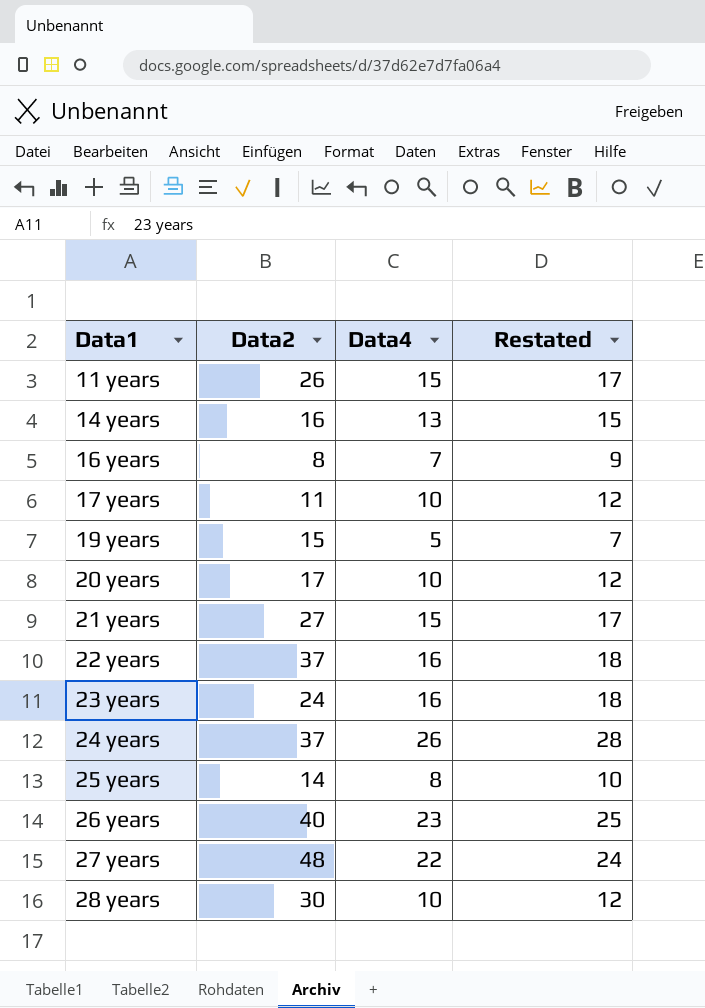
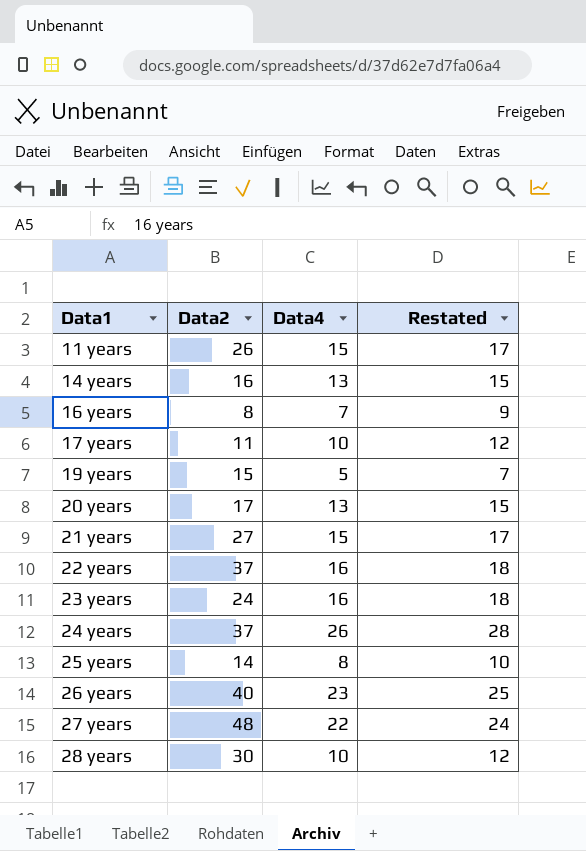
20 years | Data4: 10 -> 13
20 years | Restated: 12 -> 15

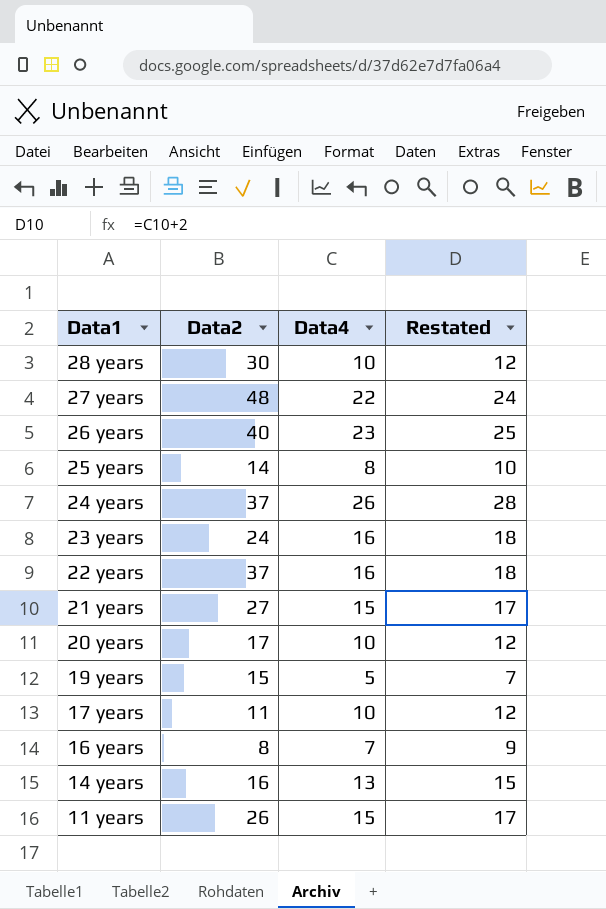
row order: Data1 ascending -> Data1 descending
20 years | Data4: 13 -> 10
20 years | Restated: 15 -> 12

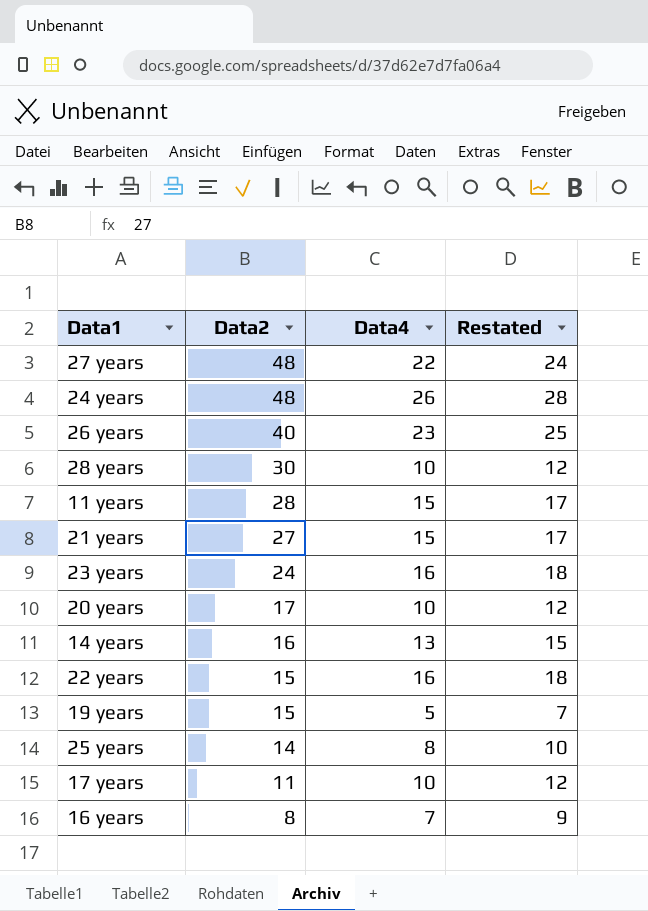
row order: Data1 descending -> Data2 descending
24 years | Data2: 37 -> 48
11 years | Data2: 26 -> 28
22 years | Data2: 37 -> 15

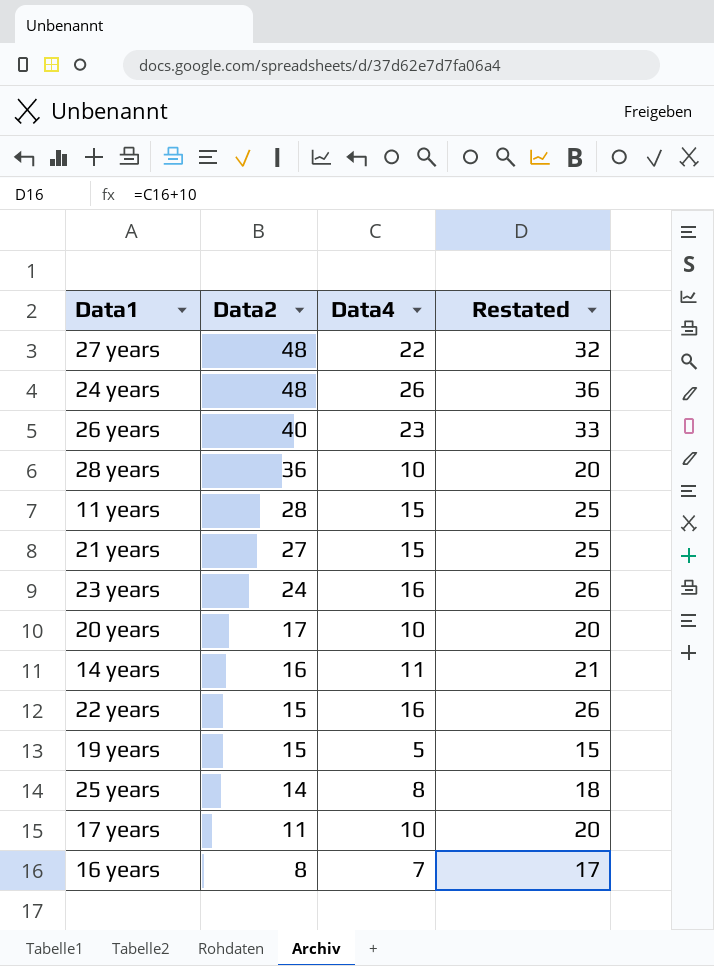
column Restated | formula: [Data4] + 2 -> [Data4] + 10
28 years | Data2: 30 -> 36
14 years | Data4: 13 -> 11

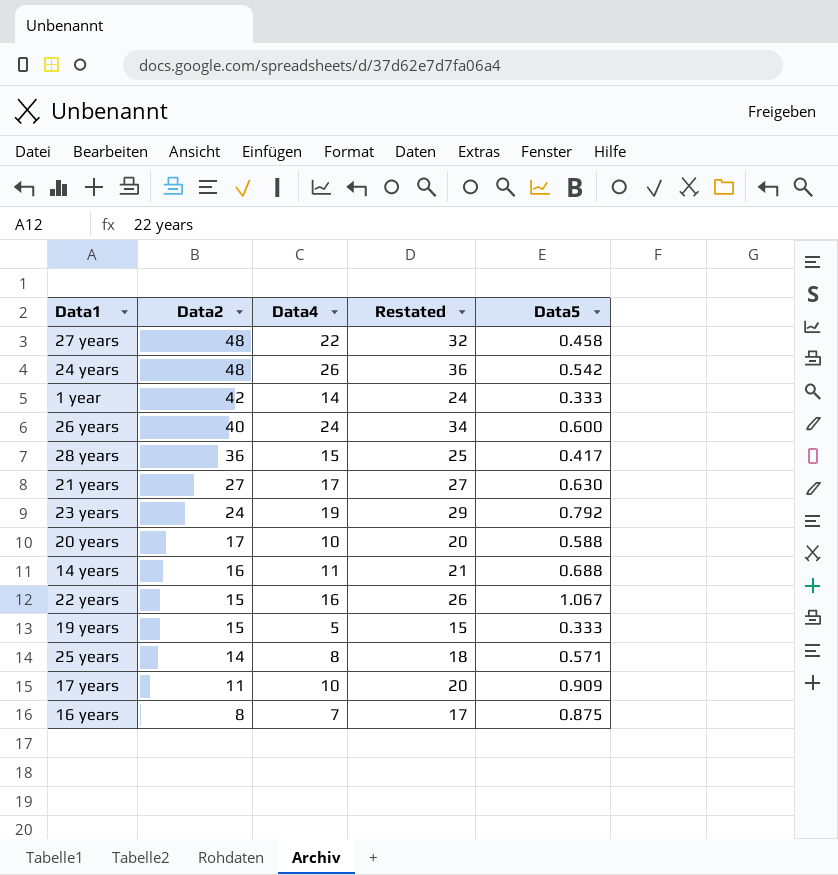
column Data5 | formula: none -> [Data4] / [Data2]
row 11 years: 28 | 15 | 25 -> none
row 1 year: none -> 42 | 14 | 24 | 0.333
26 years | Data4: 23 -> 24
26 years | Restated: 33 -> 34
28 years | Data4: 10 -> 15
28 years | Restated: 20 -> 25
21 years | Data4: 15 -> 17
21 years | Restated: 25 -> 27
23 years | Data4: 16 -> 19
23 years | Restated: 26 -> 29

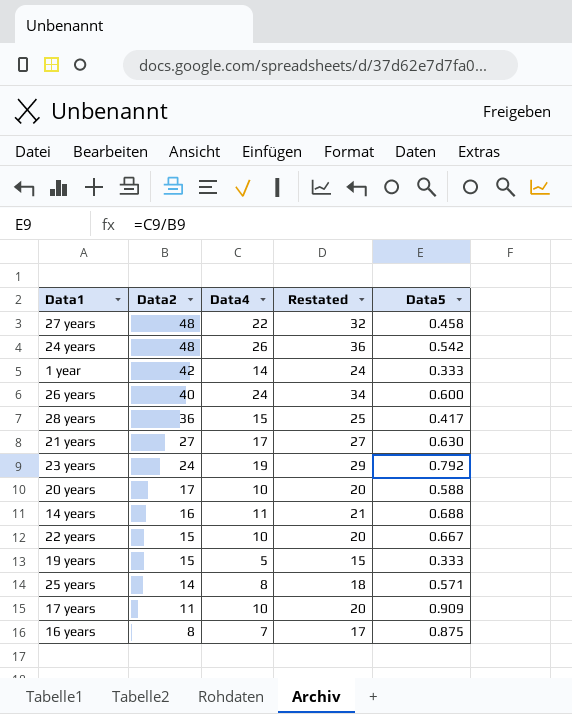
22 years | Data4: 16 -> 10
22 years | Restated: 26 -> 20
22 years | Data5: 1.067 -> 0.667

